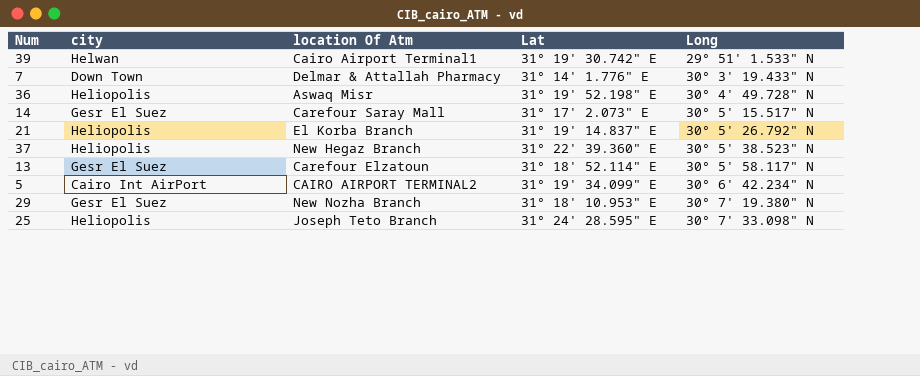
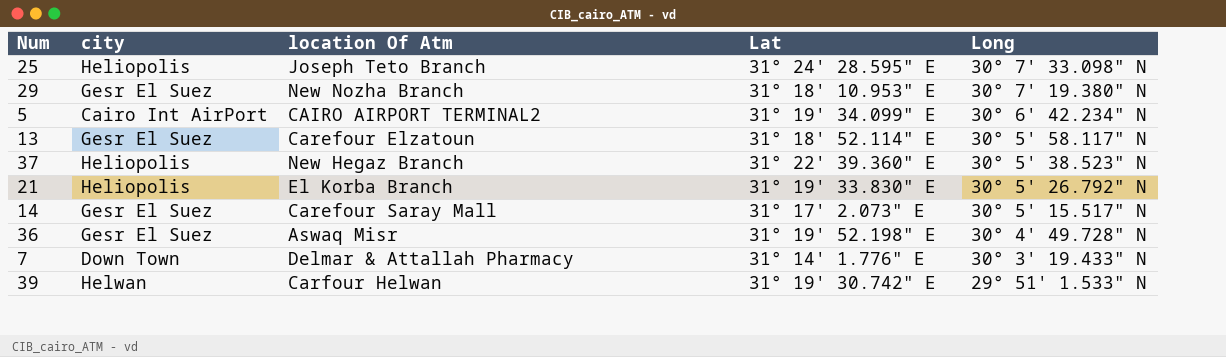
row order: Long ascending -> Long descending
21 | Lat: 31° 19' 14.837" E -> 31° 19' 33.830" E
36 | city: Heliopolis -> Gesr El Suez
39 | location Of Atm: Cairo Airport Terminal1 -> Carfour Helwan

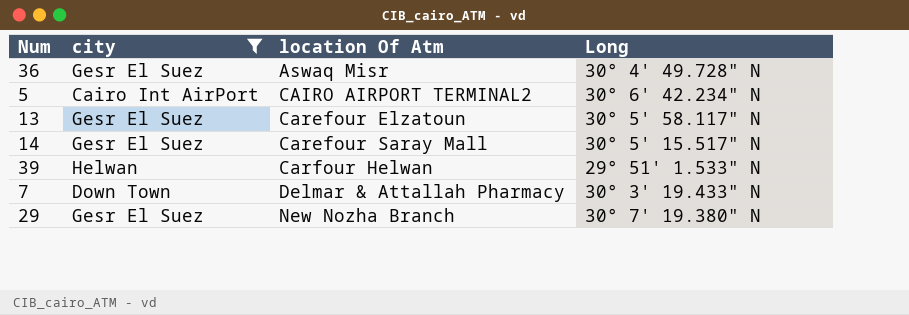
filter: none -> city != Heliopolis
row order: Long descending -> location Of Atm ascending
column Lat | position: 4 -> none

